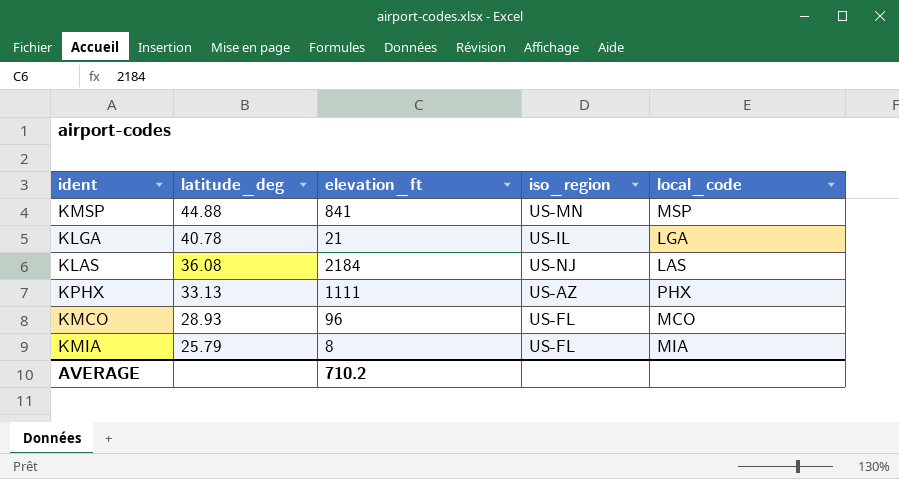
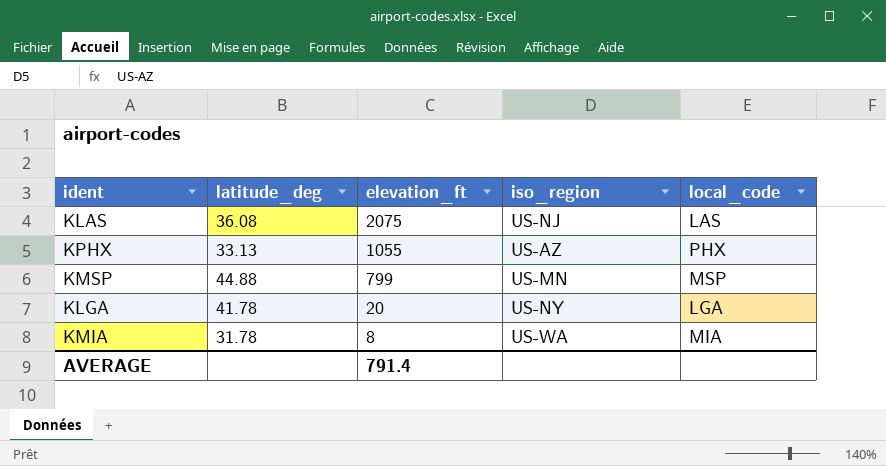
row order: latitude_deg descending -> elevation_ft descending
row KMCO: 28.93 | 96 | US-FL | MCO -> none
KLAS | elevation_ft: 2184 -> 2075
KPHX | elevation_ft: 1111 -> 1055
KMSP | elevation_ft: 841 -> 799
KLGA | latitude_deg: 40.78 -> 41.78
KLGA | elevation_ft: 21 -> 20
KLGA | iso_region: US-IL -> US-NY
KMIA | latitude_deg: 25.79 -> 31.78
KMIA | iso_region: US-FL -> US-WA
AVERAGE | elevation_ft: 710.2 -> 791.4

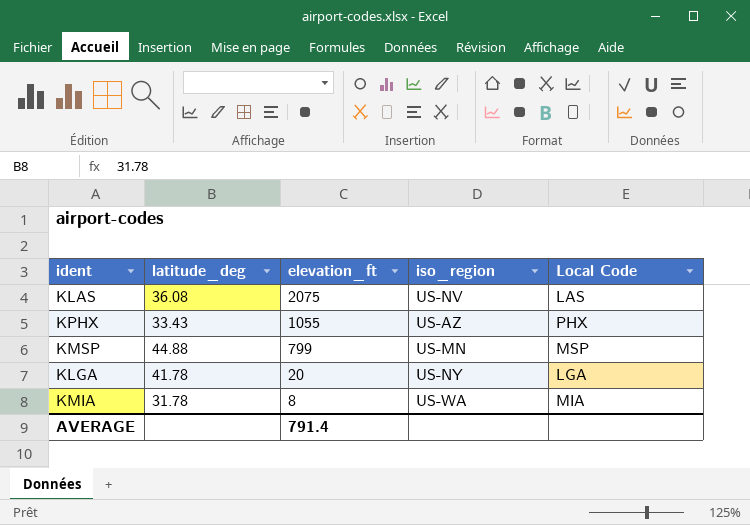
column name: local_code -> Local Code
KLAS | iso_region: US-NJ -> US-NV
KPHX | latitude_deg: 33.13 -> 33.43

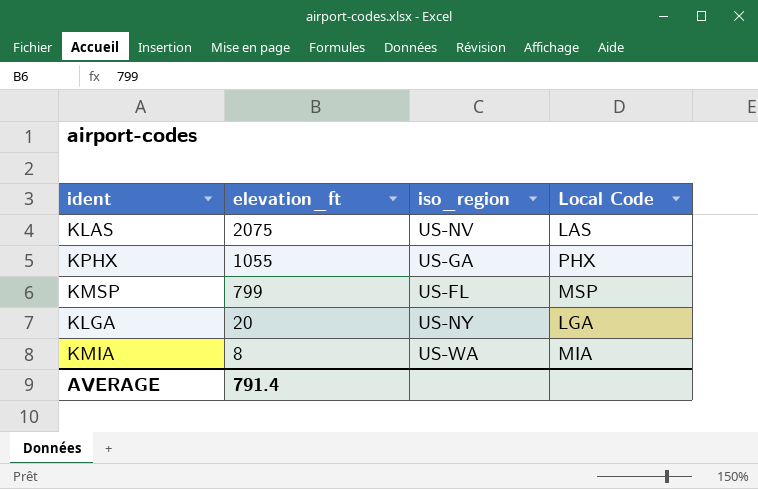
column latitude_deg | position: 2 -> none
KPHX | iso_region: US-AZ -> US-GA
KMSP | iso_region: US-MN -> US-FL

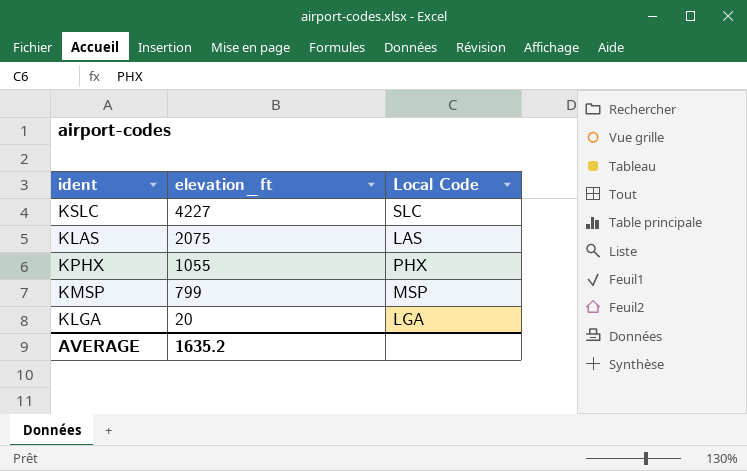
column iso_region | position: 3 -> none
row KMIA: 8 | US-WA | MIA -> none
row KSLC: none -> 4227 | SLC
AVERAGE | elevation_ft: 791.4 -> 1635.2

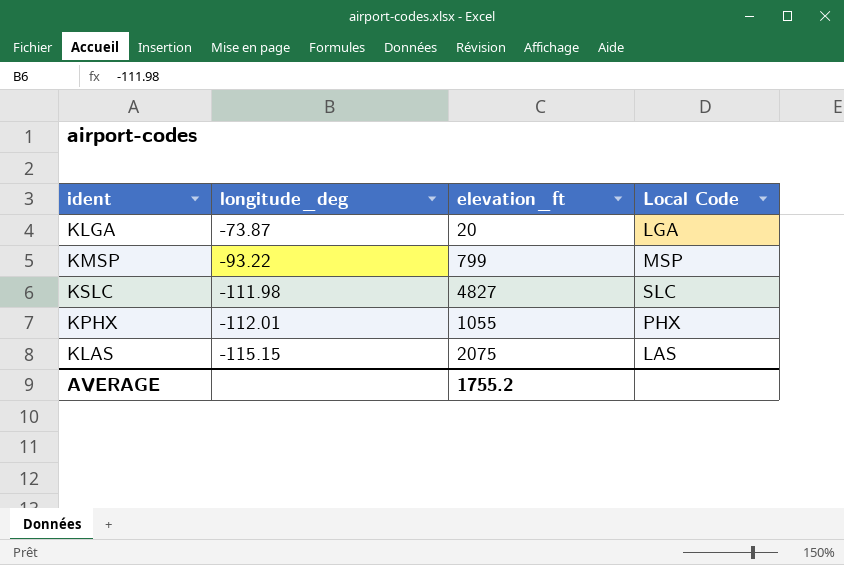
row order: elevation_ft descending -> longitude_deg descending
column longitude_deg | position: none -> 2
KSLC | elevation_ft: 4227 -> 4827
AVERAGE | elevation_ft: 1635.2 -> 1755.2

